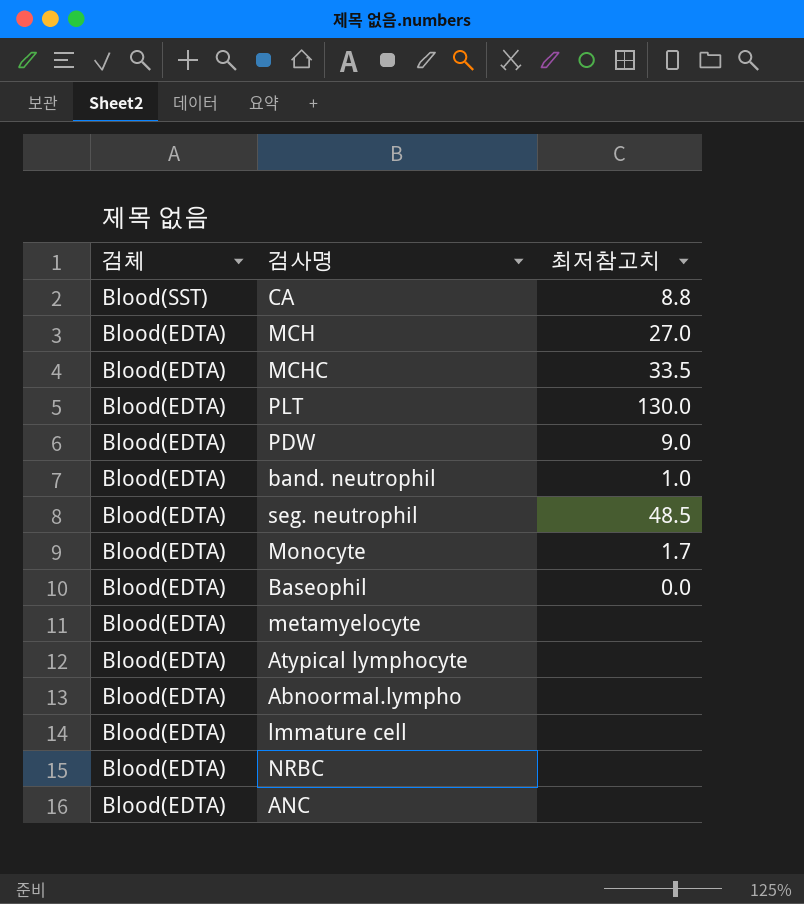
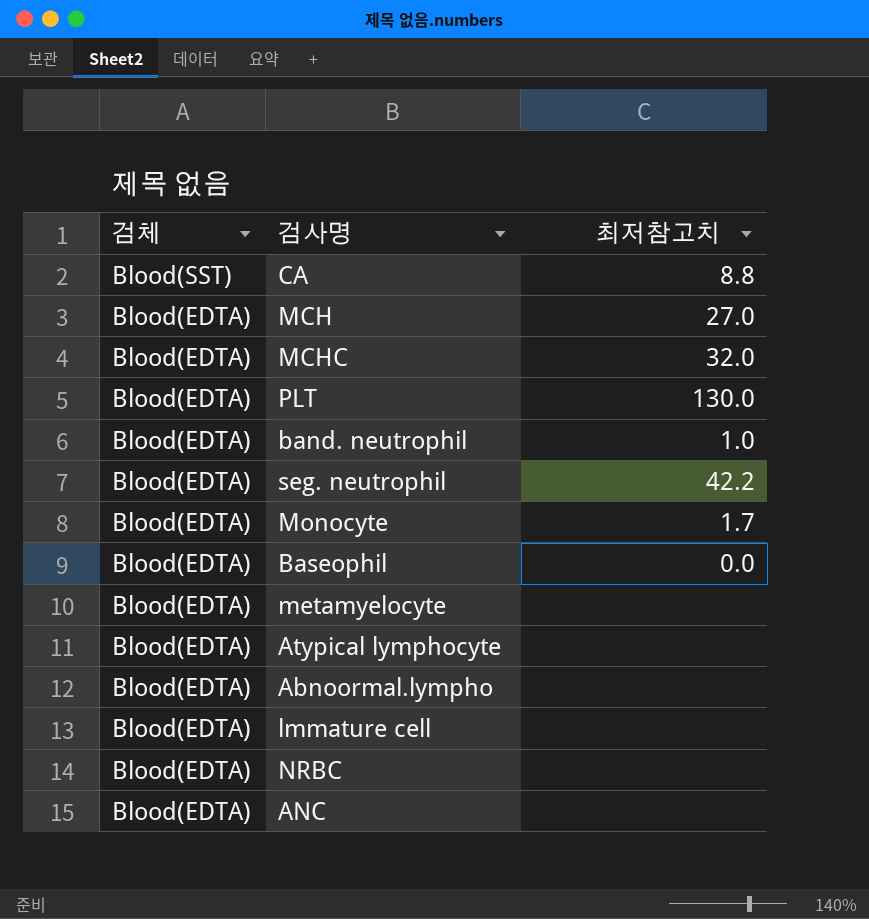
row PDW: Blood(EDTA) | 9.0 -> none
MCHC | 최저참고치: 33.5 -> 32.0
seg. neutrophil | 최저참고치: 48.5 -> 42.2

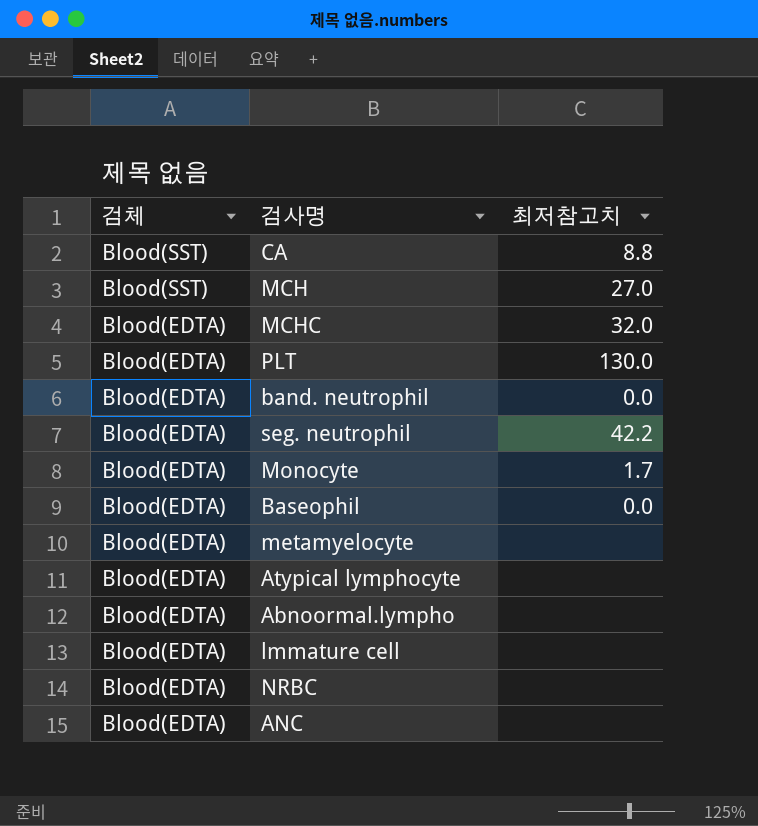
MCH | 검체: Blood(EDTA) -> Blood(SST)
band. neutrophil | 최저참고치: 1.0 -> 0.0

